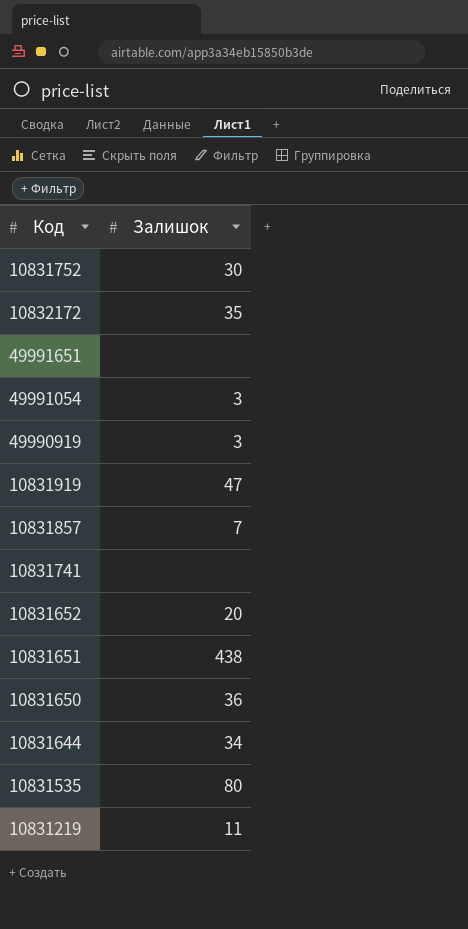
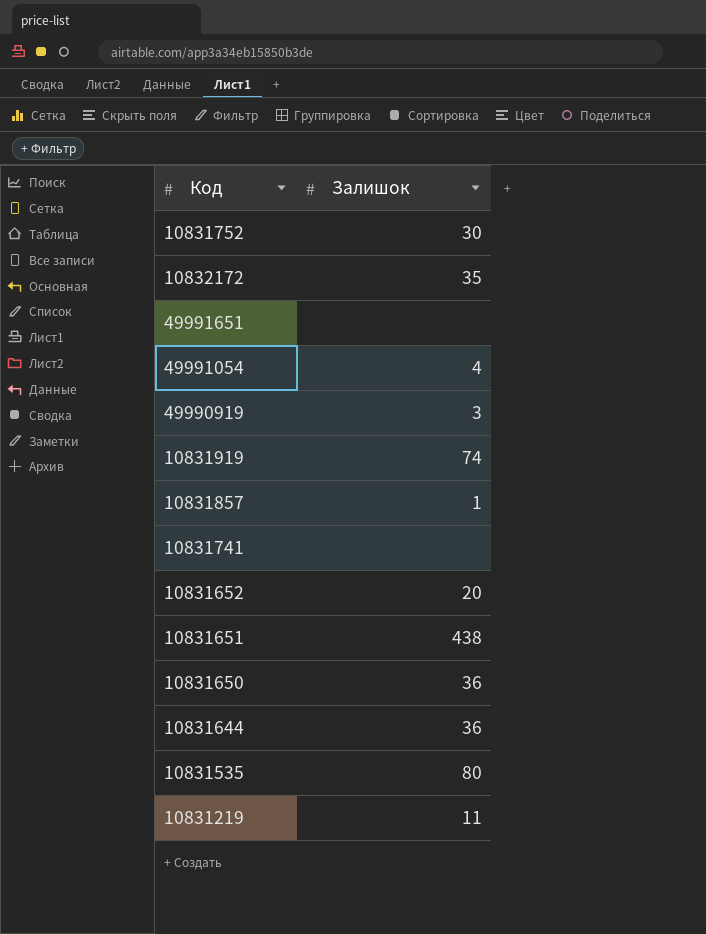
49991054 | Залишок: 3 -> 4
10831919 | Залишок: 47 -> 74
10831857 | Залишок: 7 -> 1
10831644 | Залишок: 34 -> 36

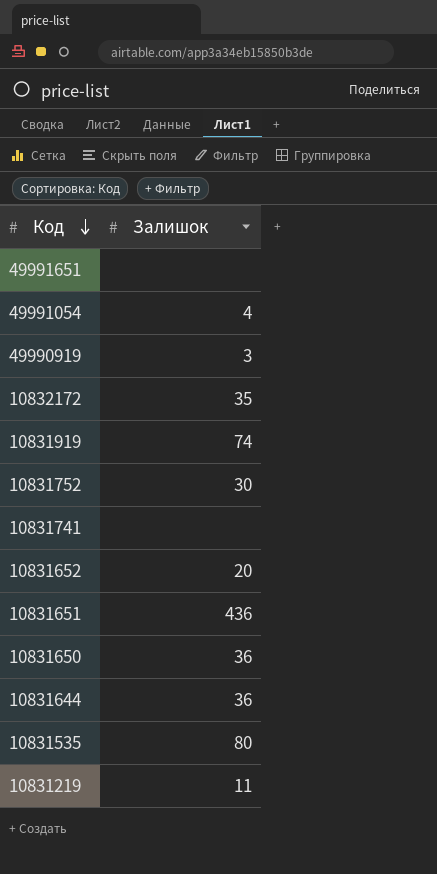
row order: none -> Код descending
row 10831857: 1 -> none
10831651 | Залишок: 438 -> 436

